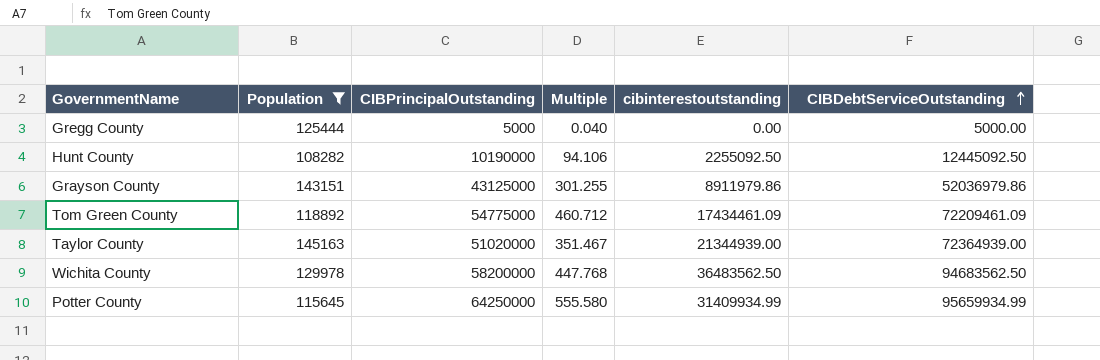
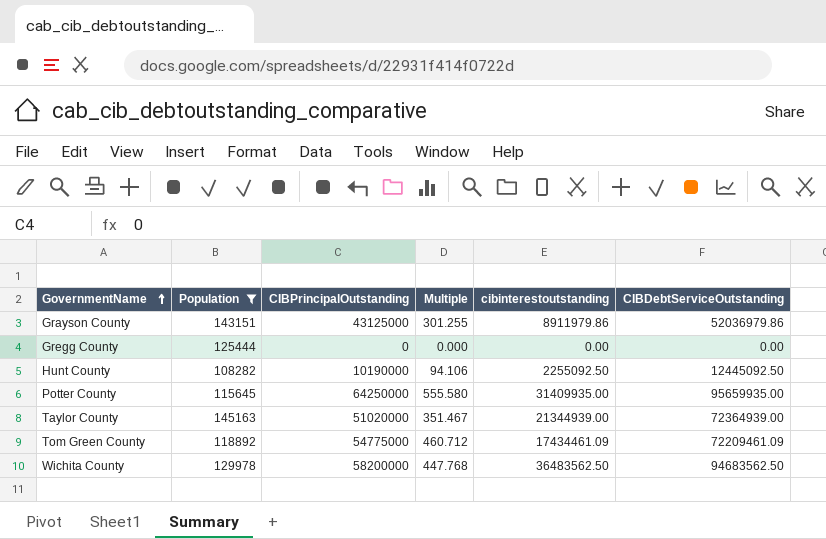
row order: CIBDebtServiceOutstanding ascending -> GovernmentName ascending
Gregg County | CIBPrincipalOutstanding: 5000 -> 0
Gregg County | Multiple: 0.040 -> 0.000
Gregg County | CIBDebtServiceOutstanding: 5000.00 -> 0.00
Potter County | cibinterestoutstanding: 31409934.99 -> 31409935.00
Potter County | CIBDebtServiceOutstanding: 95659934.99 -> 95659935.00

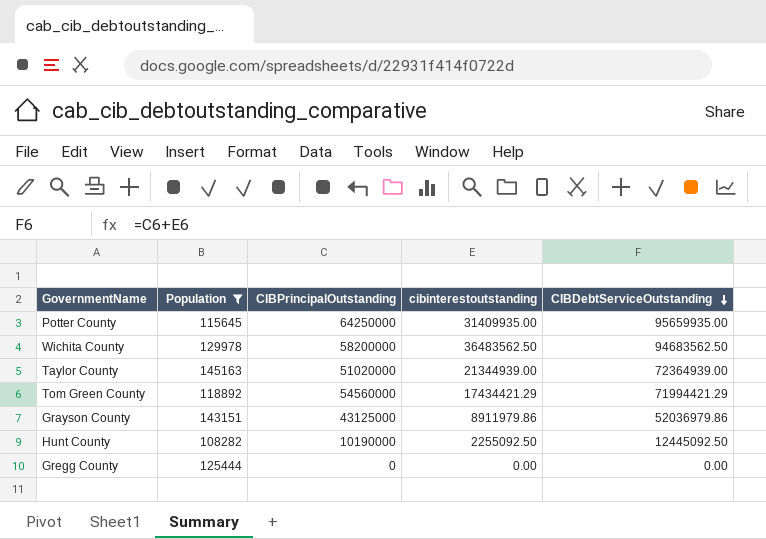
row order: GovernmentName ascending -> CIBDebtServiceOutstanding descending
column Multiple | formula: [CIBPrincipalOutstanding] / [Population] -> none
Tom Green County | CIBPrincipalOutstanding: 54775000 -> 54560000
Tom Green County | cibinterestoutstanding: 17434461.09 -> 17434421.29
Tom Green County | CIBDebtServiceOutstanding: 72209461.09 -> 71994421.29

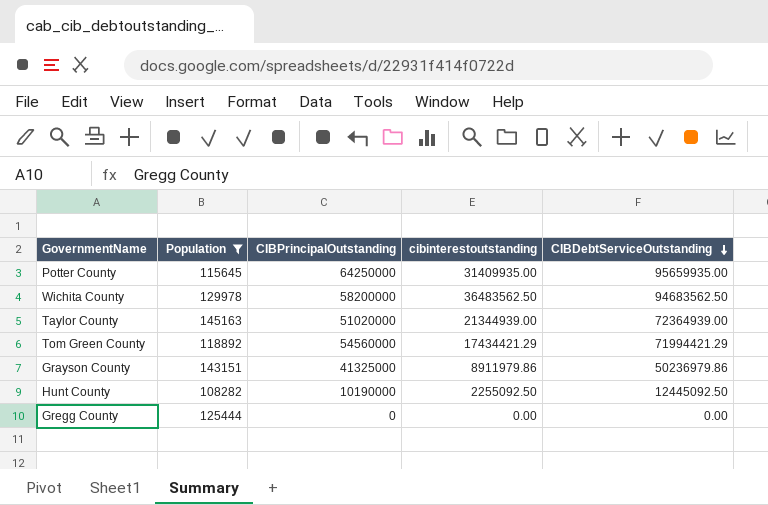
Grayson County | CIBPrincipalOutstanding: 43125000 -> 41325000
Grayson County | CIBDebtServiceOutstanding: 52036979.86 -> 50236979.86

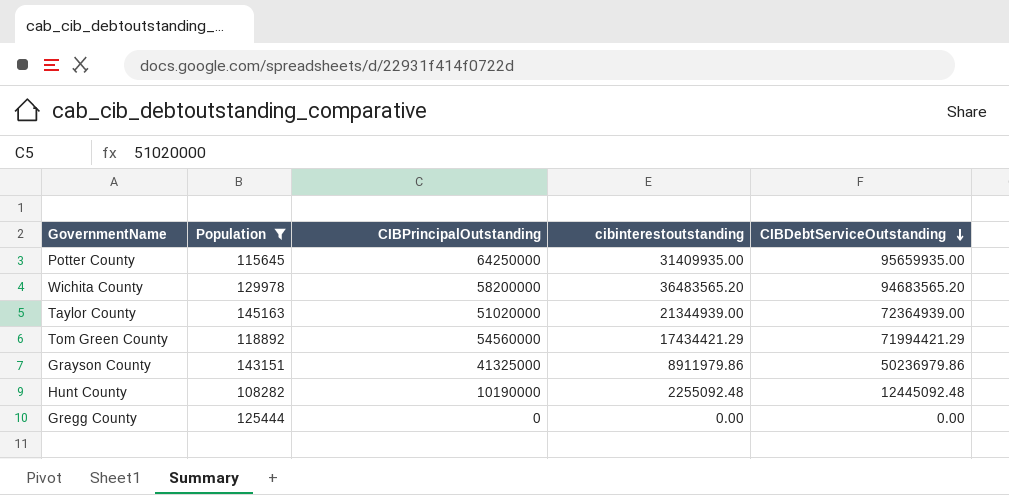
Wichita County | cibinterestoutstanding: 36483562.50 -> 36483565.20
Wichita County | CIBDebtServiceOutstanding: 94683562.50 -> 94683565.20
Hunt County | cibinterestoutstanding: 2255092.50 -> 2255092.48
Hunt County | CIBDebtServiceOutstanding: 12445092.50 -> 12445092.48

